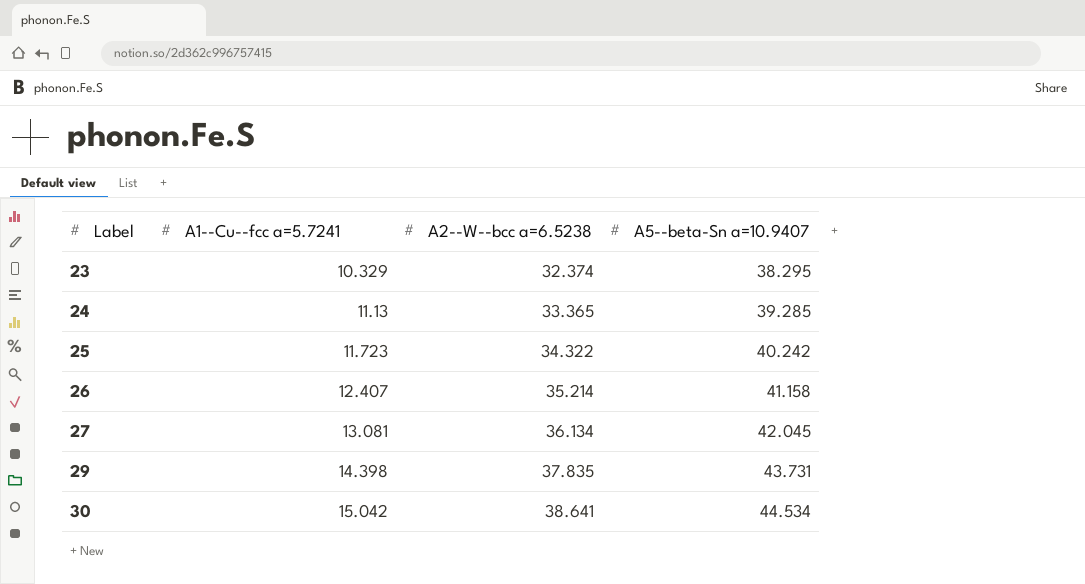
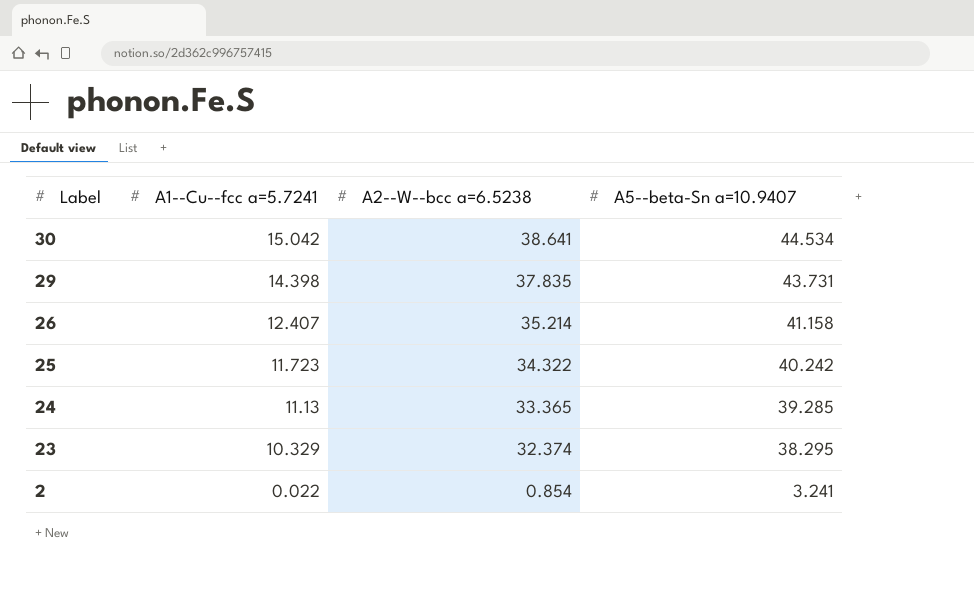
row order: Label ascending -> Label descending
row 27: 13.081 | 36.134 | 42.045 -> none
row 2: none -> 0.022 | 0.854 | 3.241

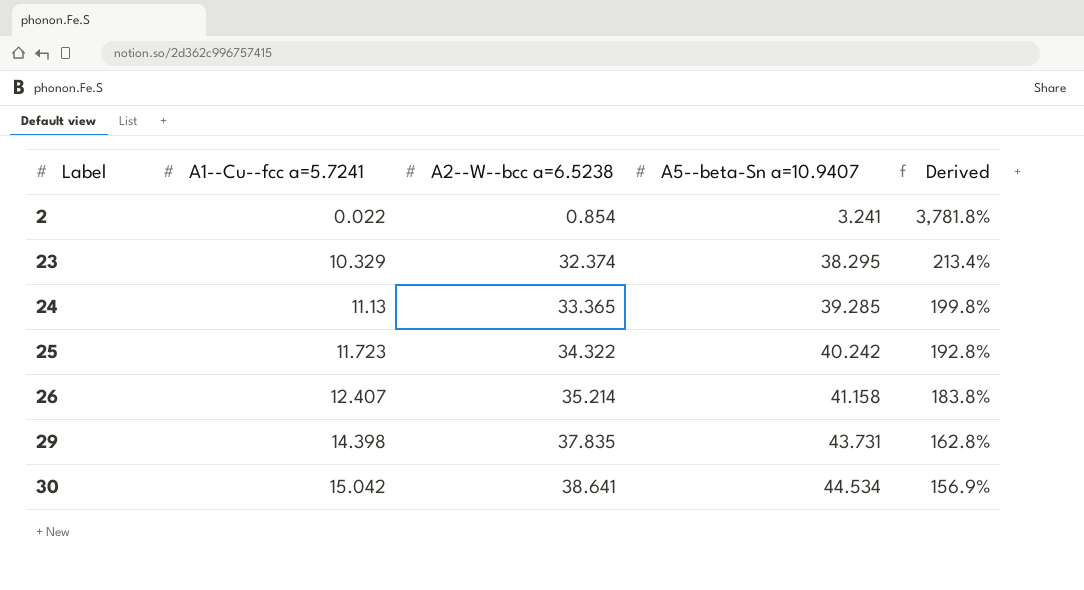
row order: Label descending -> Label ascending
column Derived | formula: none -> ([A2--W--bcc a=6.5238] - [A1--Cu--fcc a=5.7241]) / [A1--Cu--fcc a=5.7241]

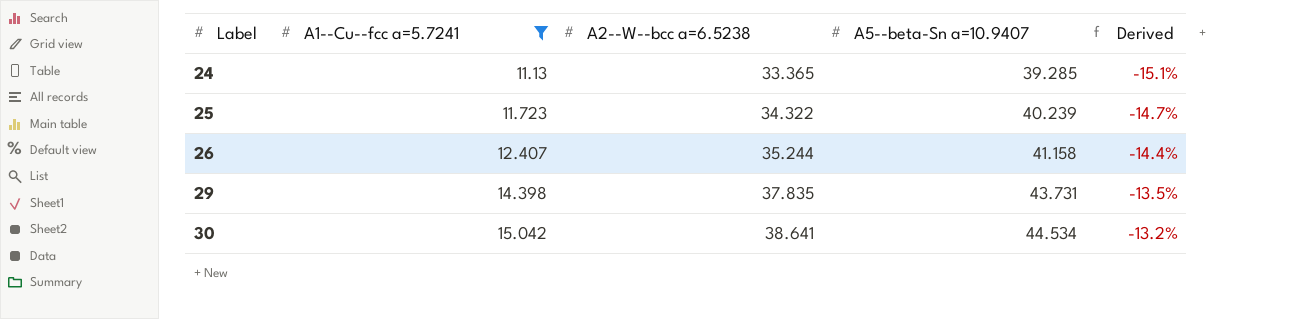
filter: none -> A1--Cu--fcc a=5.7241 >= 11.13
column Derived | formula: ([A2--W--bcc a=6.5238] - [A1--Cu--fcc a=5.7241]) / [A1--Cu--fcc a=5.7241] -> ([A2--W--bcc a=6.5238] - [A5--beta-Sn a=10.9407]) / [A5--beta-Sn a=10.9407]
25 | A5--beta-Sn a=10.9407: 40.242 -> 40.239
26 | A2--W--bcc a=6.5238: 35.214 -> 35.244

